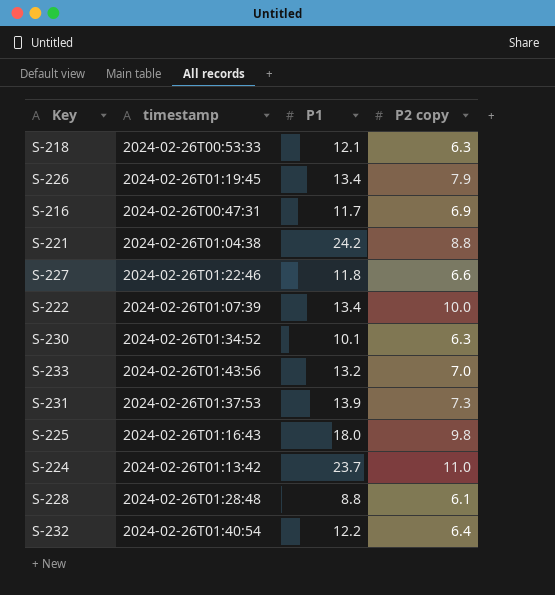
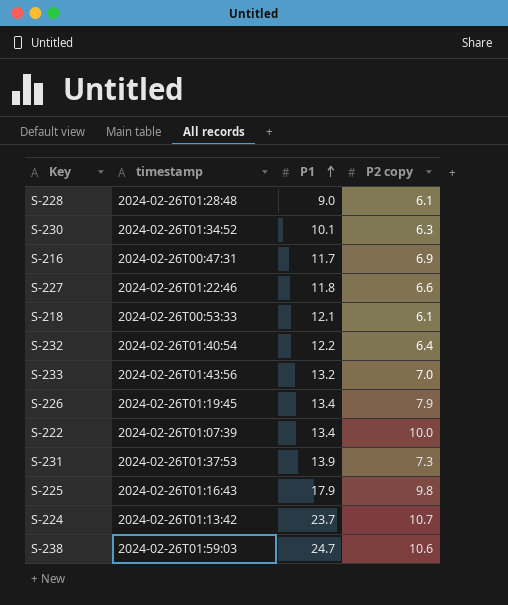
row order: none -> P1 ascending
row S-221: 2024-02-26T01:04:38 | 24.2 | 8.8 -> none
S-228 | P1: 8.8 -> 9.0
S-218 | P2 copy: 6.3 -> 6.1
S-225 | P1: 18.0 -> 17.9
S-224 | P2 copy: 11.0 -> 10.7
row S-238: none -> 2024-02-26T01:59:03 | 24.7 | 10.6

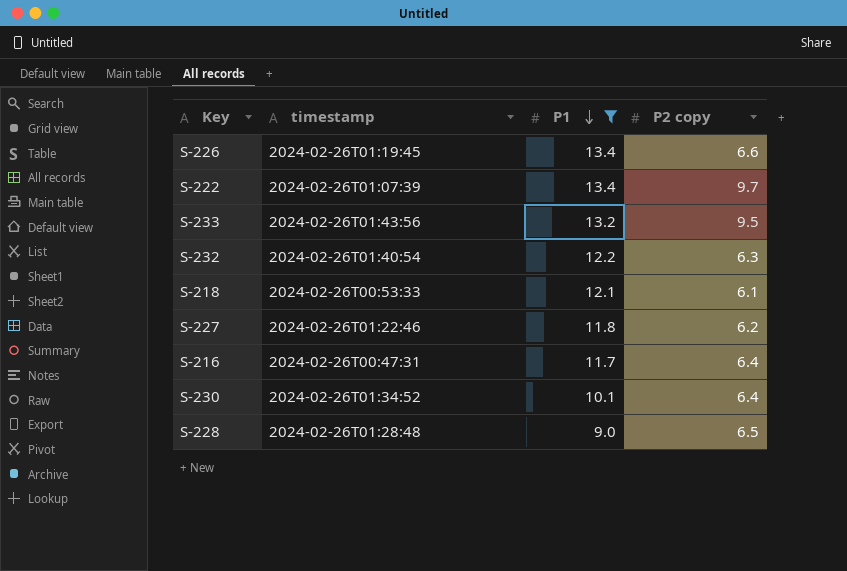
filter: none -> P1 <= 13.4
row order: P1 ascending -> P1 descending
S-226 | P2 copy: 7.9 -> 6.6
S-222 | P2 copy: 10.0 -> 9.7
S-233 | P2 copy: 7.0 -> 9.5
S-232 | P2 copy: 6.4 -> 6.3
S-227 | P2 copy: 6.6 -> 6.2
S-216 | P2 copy: 6.9 -> 6.4
S-230 | P2 copy: 6.3 -> 6.4
S-228 | P2 copy: 6.1 -> 6.5

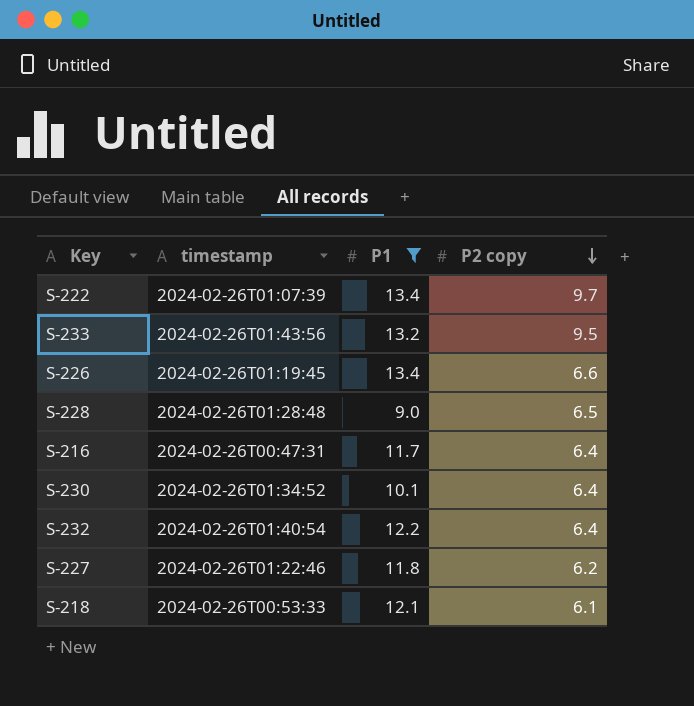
row order: P1 descending -> P2 copy descending
S-232 | P2 copy: 6.3 -> 6.4

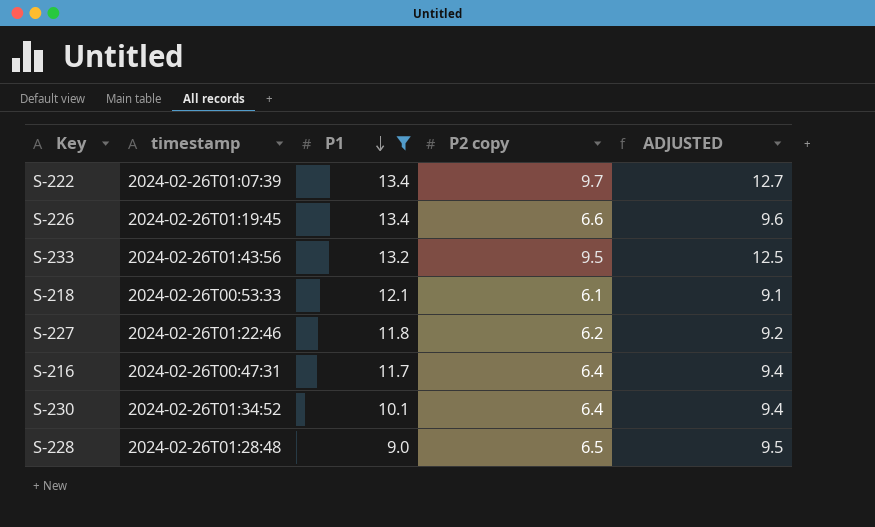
row order: P2 copy descending -> P1 descending
column ADJUSTED | formula: none -> [P2 copy] + 3
row S-232: 2024-02-26T01:40:54 | 12.2 | 6.4 -> none

